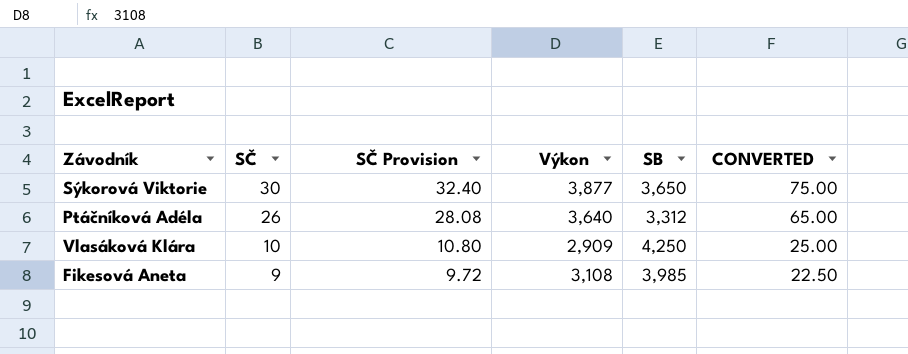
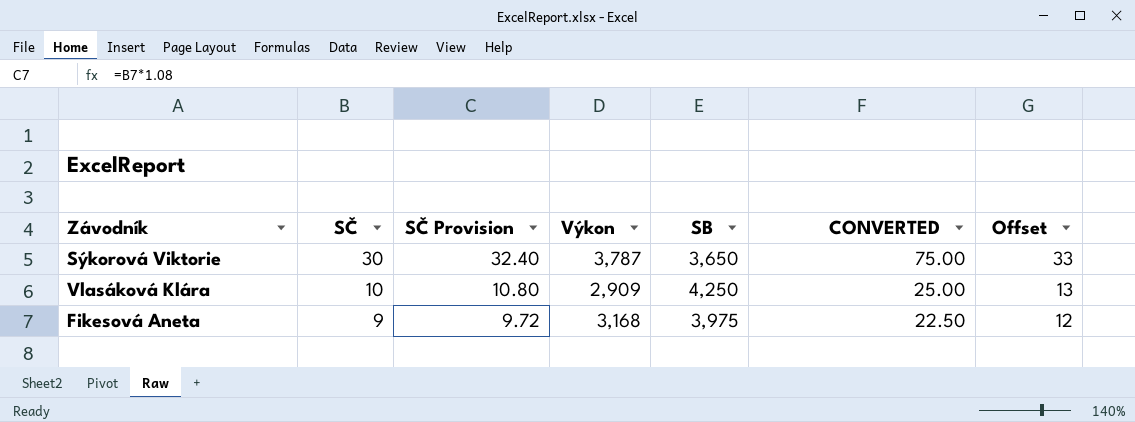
column Offset | formula: none -> [SČ] + 3
row Ptáčníková Adéla: 26 | 28.08 | 3,640 | 3,312 | 65.00 -> none
Sýkorová Viktorie | Výkon: 3,877 -> 3,787
Fikesová Aneta | Výkon: 3,108 -> 3,168
Fikesová Aneta | SB: 3,985 -> 3,975

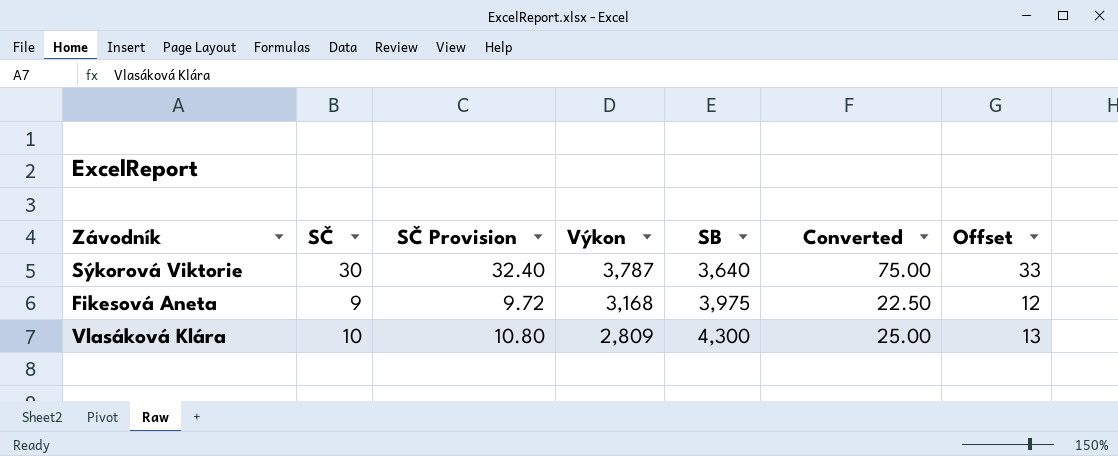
row order: SČ descending -> Výkon descending
column name: CONVERTED -> Converted
Sýkorová Viktorie | SB: 3,650 -> 3,640
Vlasáková Klára | Výkon: 2,909 -> 2,809
Vlasáková Klára | SB: 4,250 -> 4,300

